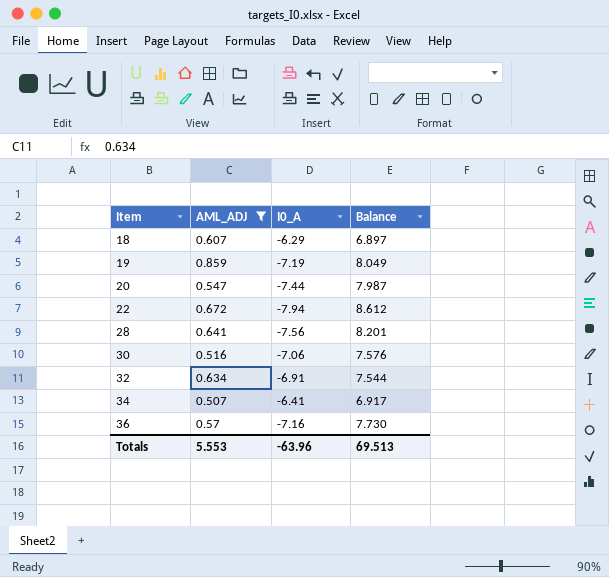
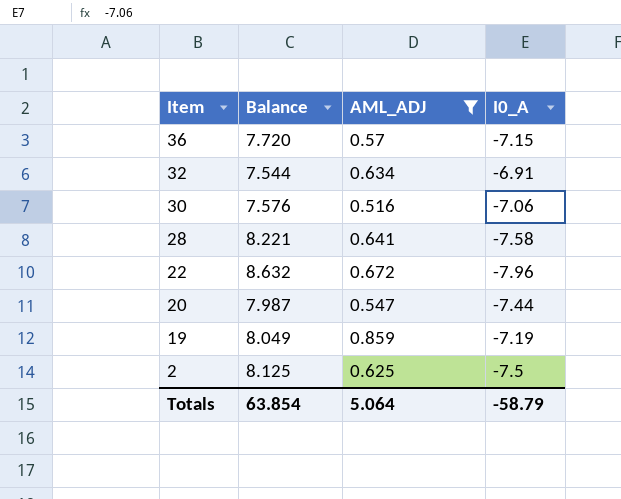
row order: Item ascending -> Item descending
column Balance | position: 4 -> 2
row 18: 0.607 | -6.29 | 6.897 -> none
row 34: 0.507 | -6.41 | 6.917 -> none
36 | Balance: 7.730 -> 7.720
36 | I0_A: -7.16 -> -7.15
28 | Balance: 8.201 -> 8.221
28 | I0_A: -7.56 -> -7.58
22 | Balance: 8.612 -> 8.632
22 | I0_A: -7.94 -> -7.96
row 2: none -> 8.125 | 0.625 | -7.5
Totals | Balance: 69.513 -> 63.854
Totals | AML_ADJ: 5.553 -> 5.064
Totals | I0_A: -63.96 -> -58.79

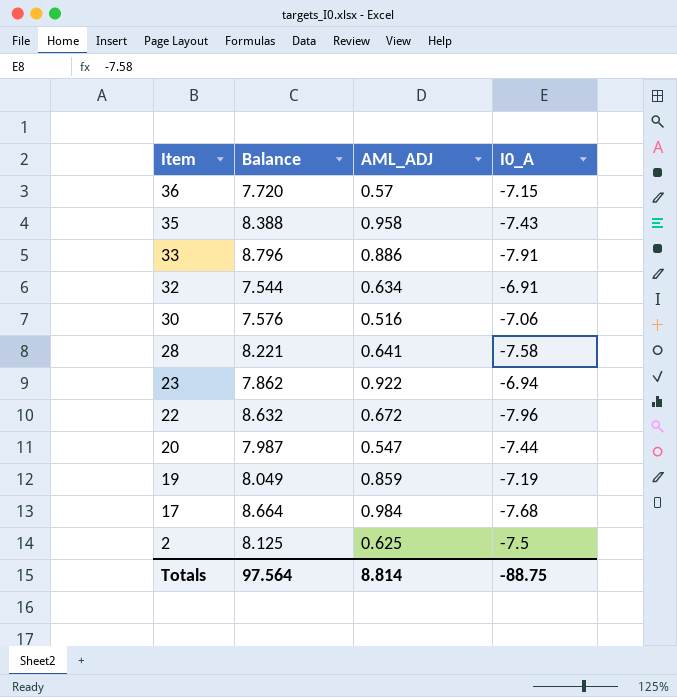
filter: AML_ADJ <= 0.859 -> none
Totals | Balance: 63.854 -> 97.564
Totals | AML_ADJ: 5.064 -> 8.814
Totals | I0_A: -58.79 -> -88.75

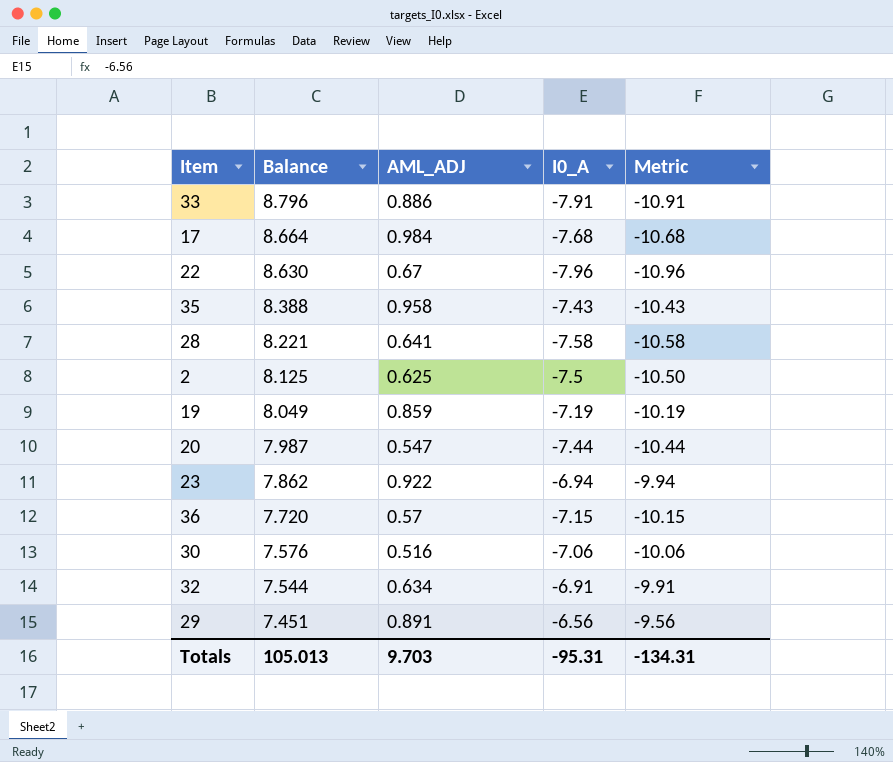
row order: Item descending -> Balance descending
column Metric | formula: none -> [I0_A] - 3
22 | Balance: 8.632 -> 8.630
22 | AML_ADJ: 0.672 -> 0.67
row 29: none -> 7.451 | 0.891 | -6.56 | -9.56
Totals | Balance: 97.564 -> 105.013
Totals | AML_ADJ: 8.814 -> 9.703
Totals | I0_A: -88.75 -> -95.31

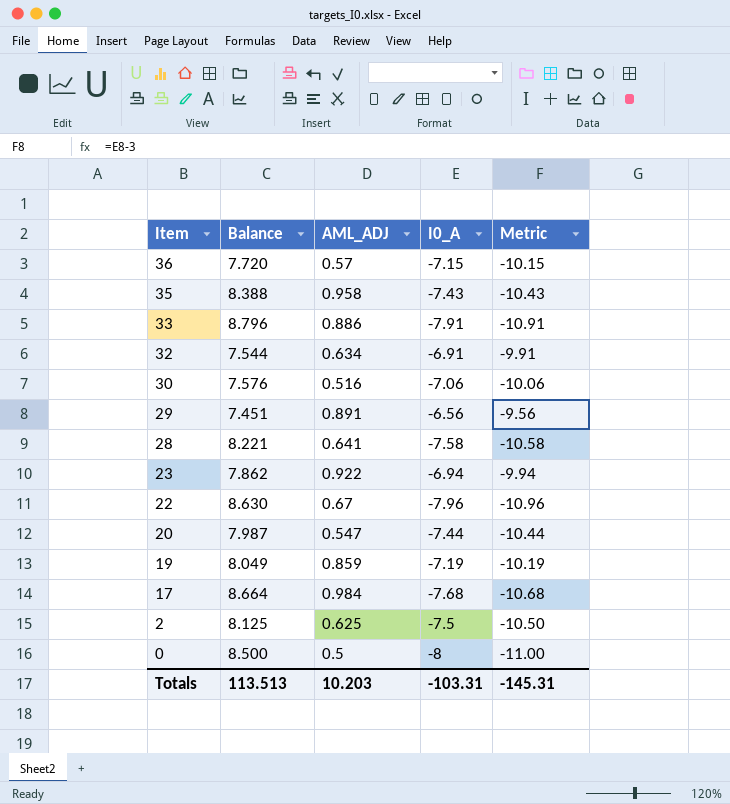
row order: Balance descending -> Item descending
row 0: none -> 8.500 | 0.5 | -8 | -11.00
Totals | Balance: 105.013 -> 113.513
Totals | AML_ADJ: 9.703 -> 10.203
Totals | I0_A: -95.31 -> -103.31
Totals | Metric: -134.31 -> -145.31

